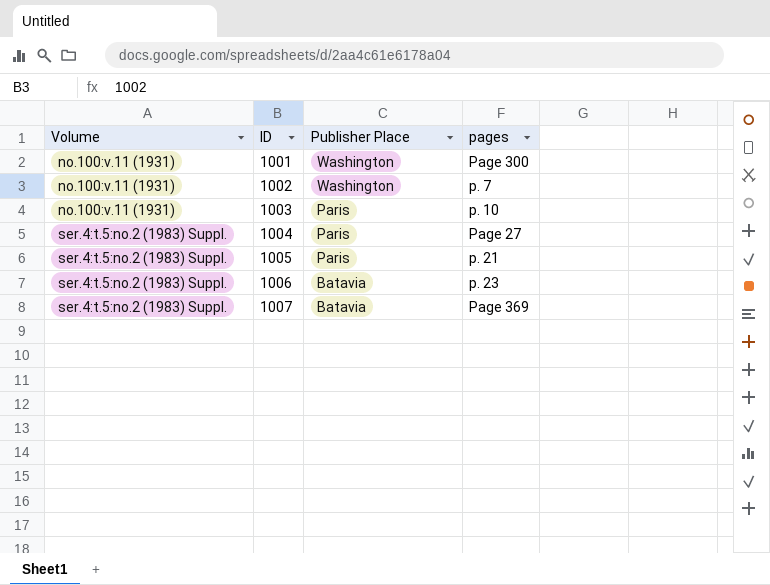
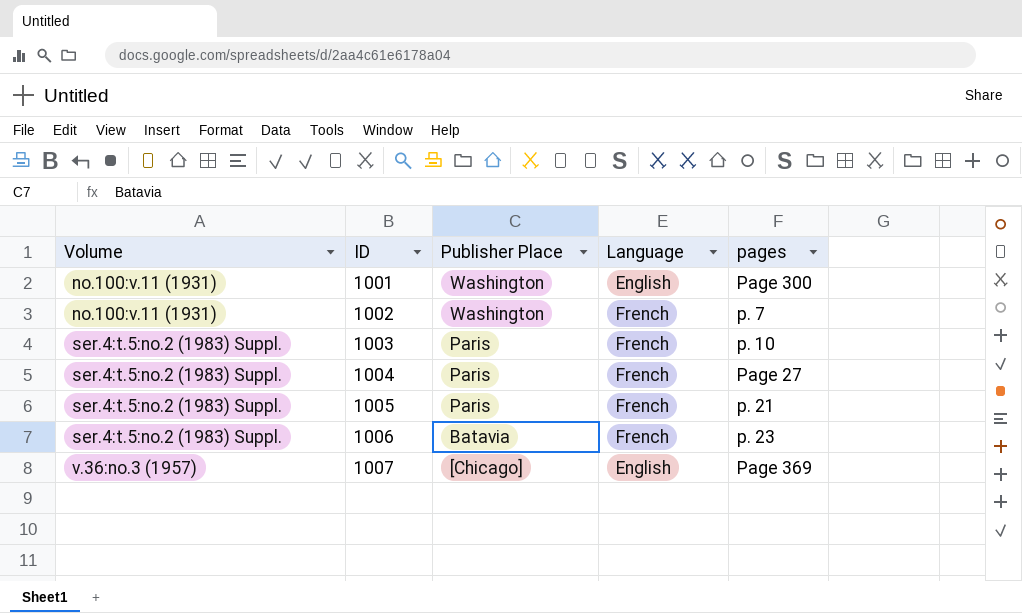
column Language | position: none -> 4
1003 | Volume: no.100:v.11 (1931) -> ser.4:t.5:no.2 (1983) Suppl.
1007 | Volume: ser.4:t.5:no.2 (1983) Suppl. -> v.36:no.3 (1957)
1007 | Publisher Place: Batavia -> [Chicago]

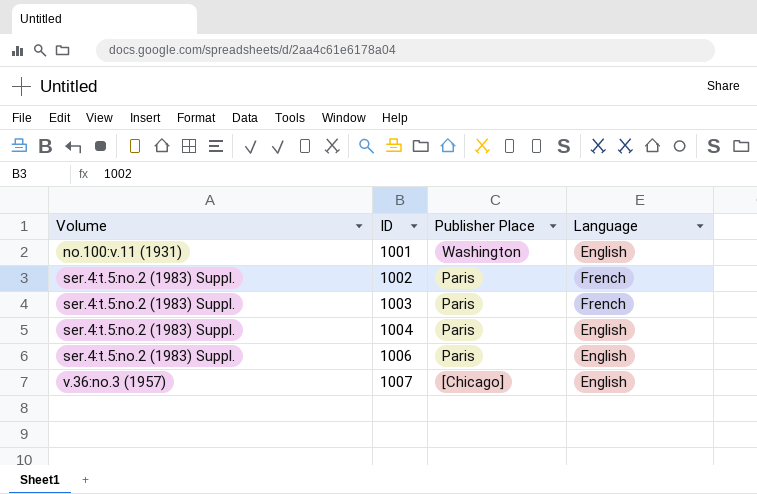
column pages | position: 5 -> none
row 1005: ser.4:t.5:no.2 (1983) Suppl. | Paris | French | p. 21 -> none
1002 | Volume: no.100:v.11 (1931) -> ser.4:t.5:no.2 (1983) Suppl.
1002 | Publisher Place: Washington -> Paris
1004 | Language: French -> English
1006 | Publisher Place: Batavia -> Paris
1006 | Language: French -> English

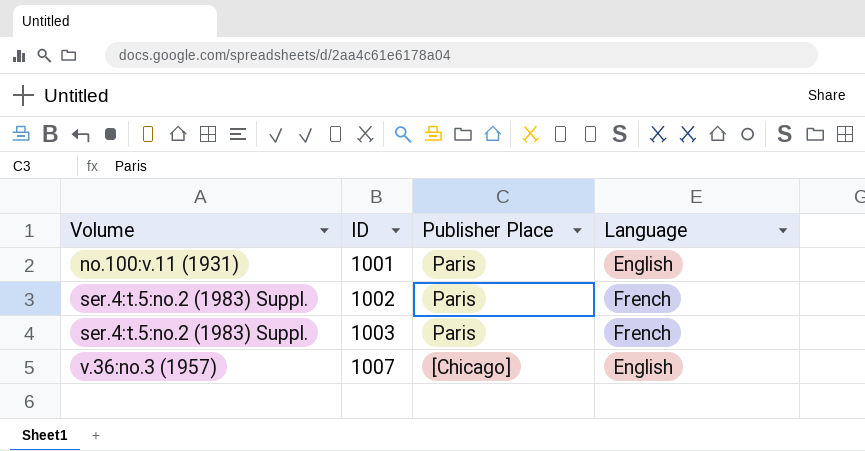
row 1004: ser.4:t.5:no.2 (1983) Suppl. | Paris | English -> none
row 1006: ser.4:t.5:no.2 (1983) Suppl. | Paris | English -> none
1001 | Publisher Place: Washington -> Paris

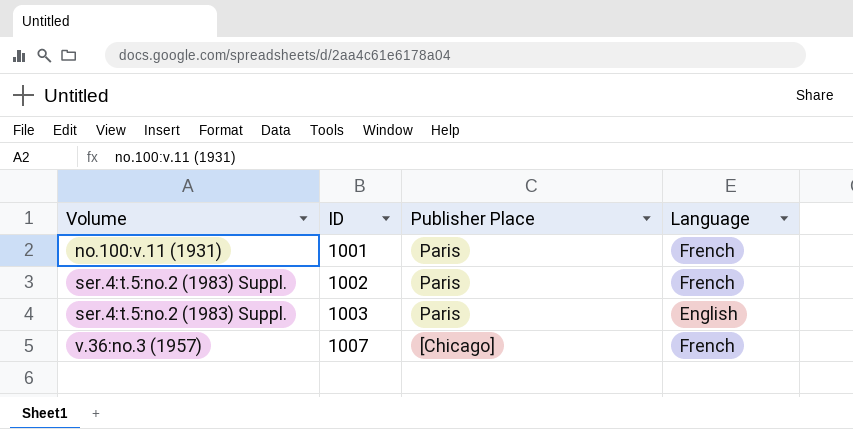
1001 | Language: English -> French
1003 | Language: French -> English
1007 | Language: English -> French

